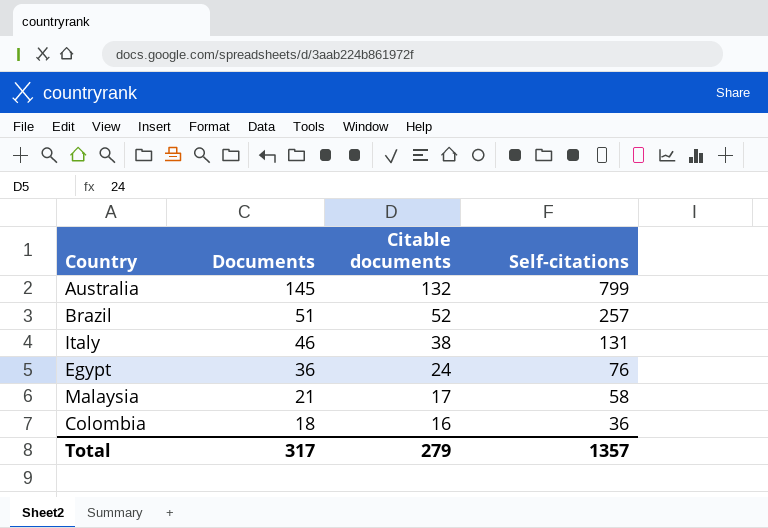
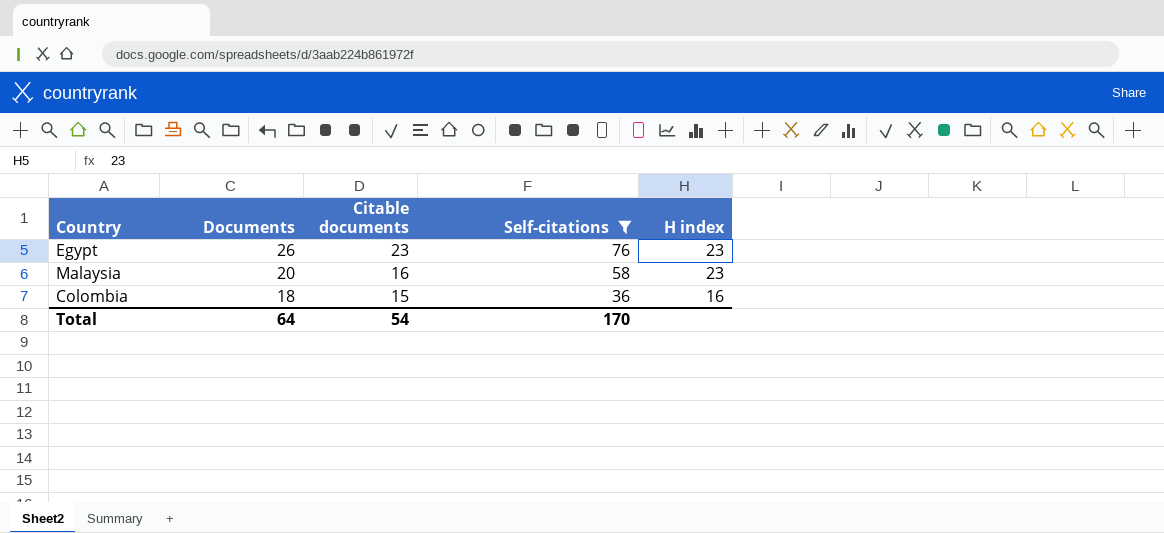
filter: none -> Self-citations <= 76
column H index | position: none -> 5
Egypt | Documents: 36 -> 26
Egypt | Citable documents: 24 -> 23
Malaysia | Documents: 21 -> 20
Malaysia | Citable documents: 17 -> 16
Colombia | Citable documents: 16 -> 15
Total | Documents: 317 -> 64
Total | Citable documents: 279 -> 54
Total | Self-citations: 1357 -> 170

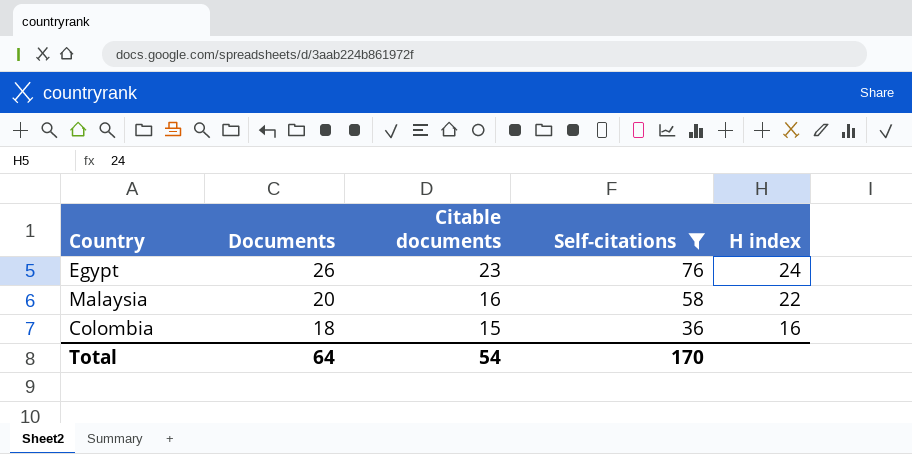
Egypt | H index: 23 -> 24
Malaysia | H index: 23 -> 22

